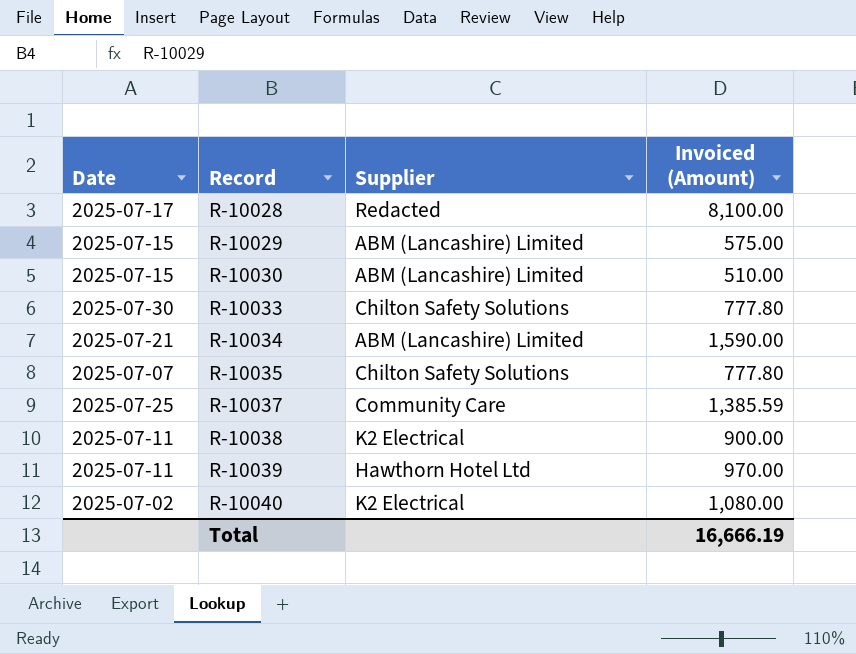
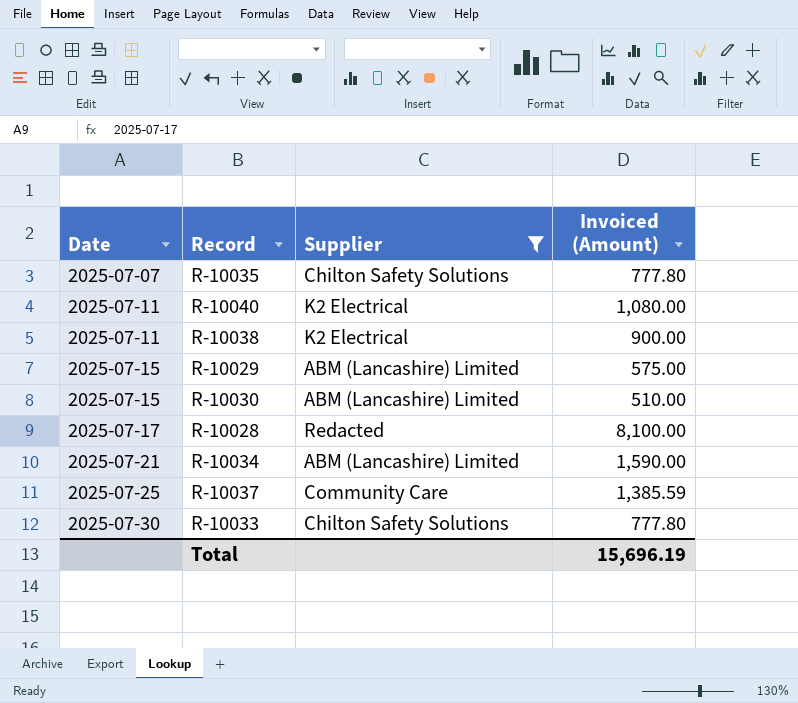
filter: none -> Supplier != Hawthorn Hotel Ltd
row order: Record ascending -> Date ascending
R-10040 | Date: 2025-07-02 -> 2025-07-11
Total | Invoiced (Amount): 16,666.19 -> 15,696.19

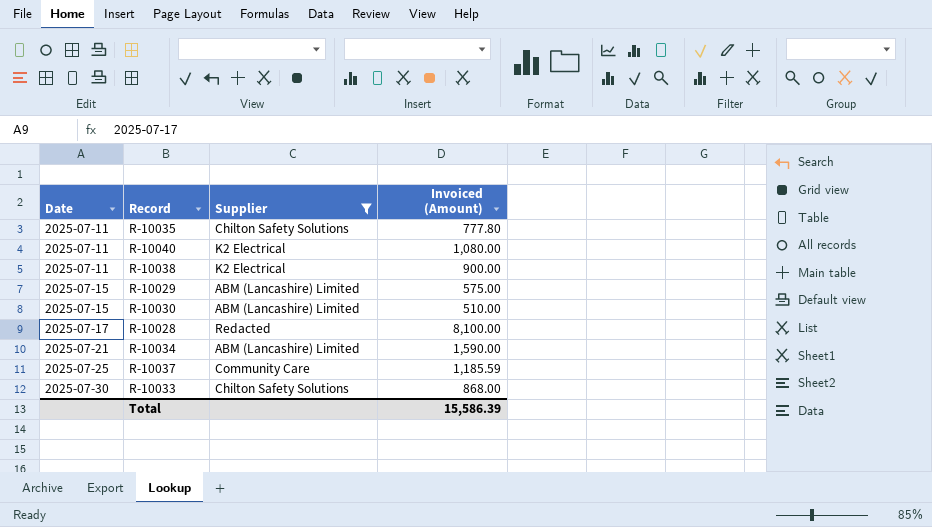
R-10035 | Date: 2025-07-07 -> 2025-07-11
R-10037 | Invoiced (Amount): 1,385.59 -> 1,185.59
R-10033 | Invoiced (Amount): 777.80 -> 868.00
Total | Invoiced (Amount): 15,696.19 -> 15,586.39

